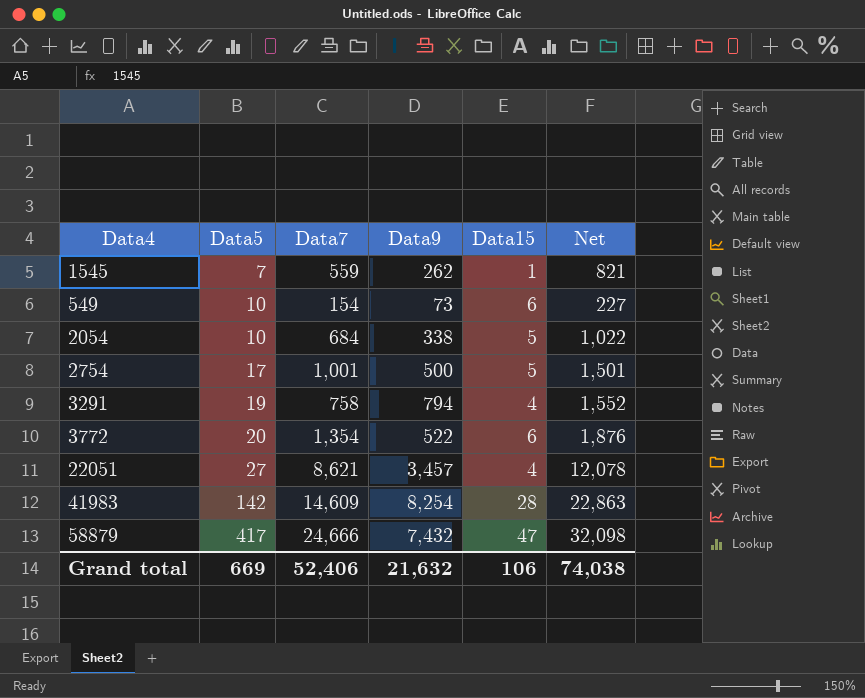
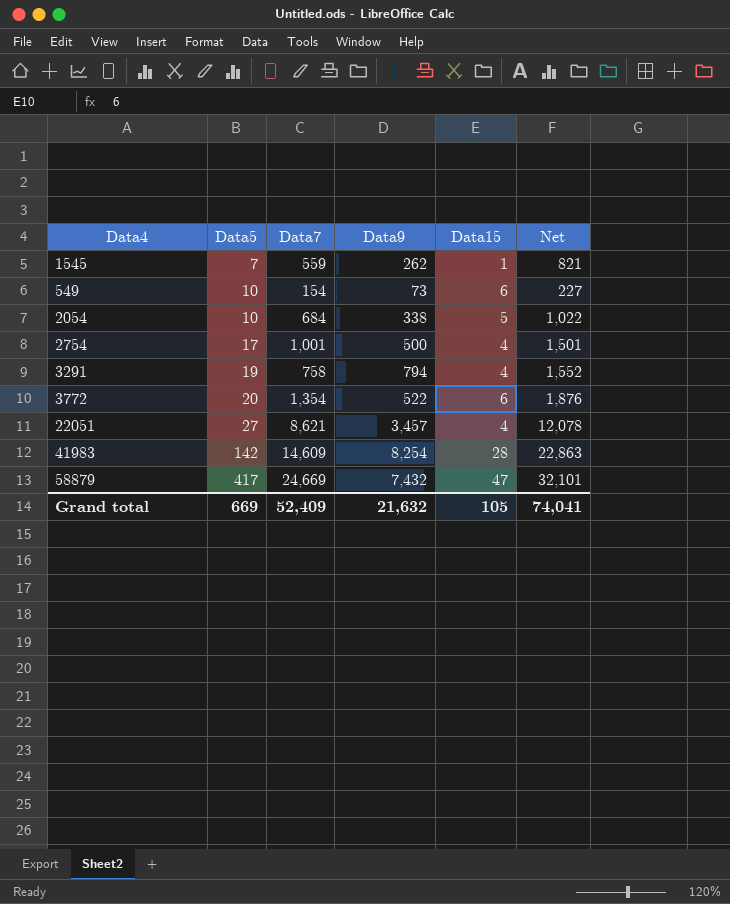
2754 | Data15: 5 -> 4
58879 | Data7: 24,666 -> 24,669
58879 | Net: 32,098 -> 32,101
Grand total | Data7: 52,406 -> 52,409
Grand total | Data15: 106 -> 105
Grand total | Net: 74,038 -> 74,041

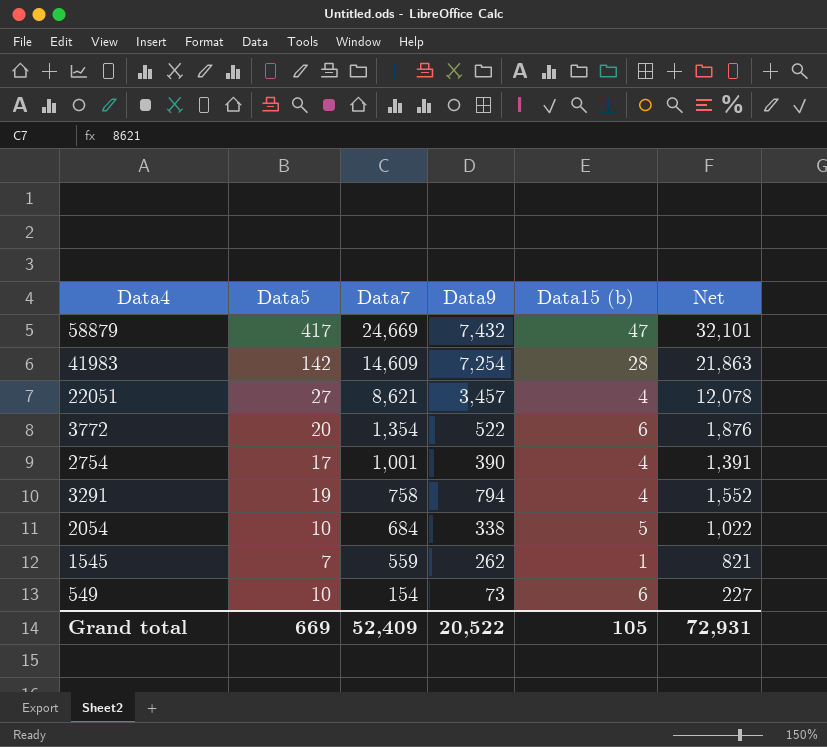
row order: Data5 ascending -> Data7 descending
column name: Data15 -> Data15 (b)
41983 | Data9: 8,254 -> 7,254
41983 | Net: 22,863 -> 21,863
2754 | Data9: 500 -> 390
2754 | Net: 1,501 -> 1,391
Grand total | Data9: 21,632 -> 20,522
Grand total | Net: 74,041 -> 72,931

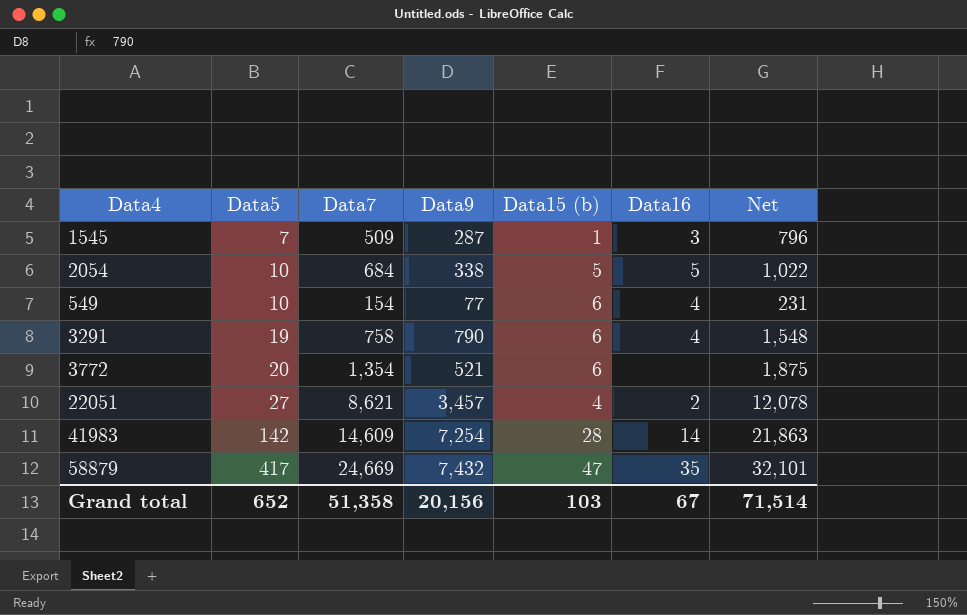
row order: Data7 descending -> Data5 ascending
column Data16 | position: none -> 6
row 2754: 17 | 1,001 | 390 | 4 | 1,391 -> none
1545 | Data7: 559 -> 509
1545 | Data9: 262 -> 287
1545 | Net: 821 -> 796
549 | Data9: 73 -> 77
549 | Net: 227 -> 231
3291 | Data9: 794 -> 790
3291 | Data15 (b): 4 -> 6
3291 | Net: 1,552 -> 1,548
3772 | Data9: 522 -> 521
3772 | Net: 1,876 -> 1,875
Grand total | Data5: 669 -> 652
Grand total | Data7: 52,409 -> 51,358
Grand total | Data9: 20,522 -> 20,156
Grand total | Data15 (b): 105 -> 103
Grand total | Net: 72,931 -> 71,514

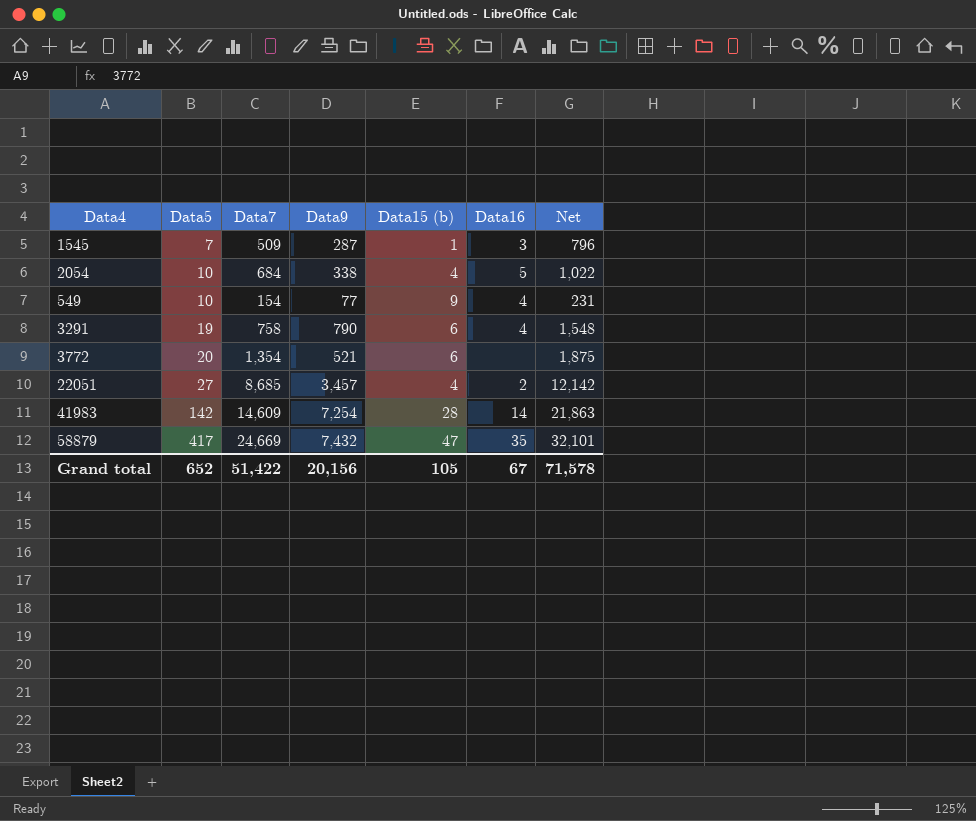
2054 | Data15 (b): 5 -> 4
549 | Data15 (b): 6 -> 9
22051 | Data7: 8,621 -> 8,685
22051 | Net: 12,078 -> 12,142
Grand total | Data7: 51,358 -> 51,422
Grand total | Data15 (b): 103 -> 105
Grand total | Net: 71,514 -> 71,578

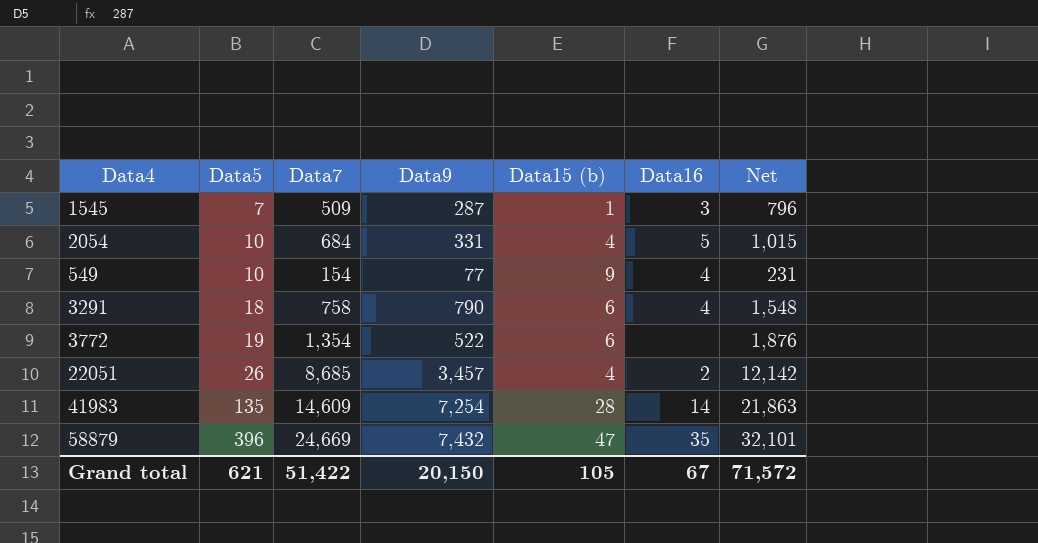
2054 | Data9: 338 -> 331
2054 | Net: 1,022 -> 1,015
3291 | Data5: 19 -> 18
3772 | Data5: 20 -> 19
3772 | Data9: 521 -> 522
3772 | Net: 1,875 -> 1,876
22051 | Data5: 27 -> 26
41983 | Data5: 142 -> 135
58879 | Data5: 417 -> 396
Grand total | Data5: 652 -> 621
Grand total | Data9: 20,156 -> 20,150
Grand total | Net: 71,578 -> 71,572

